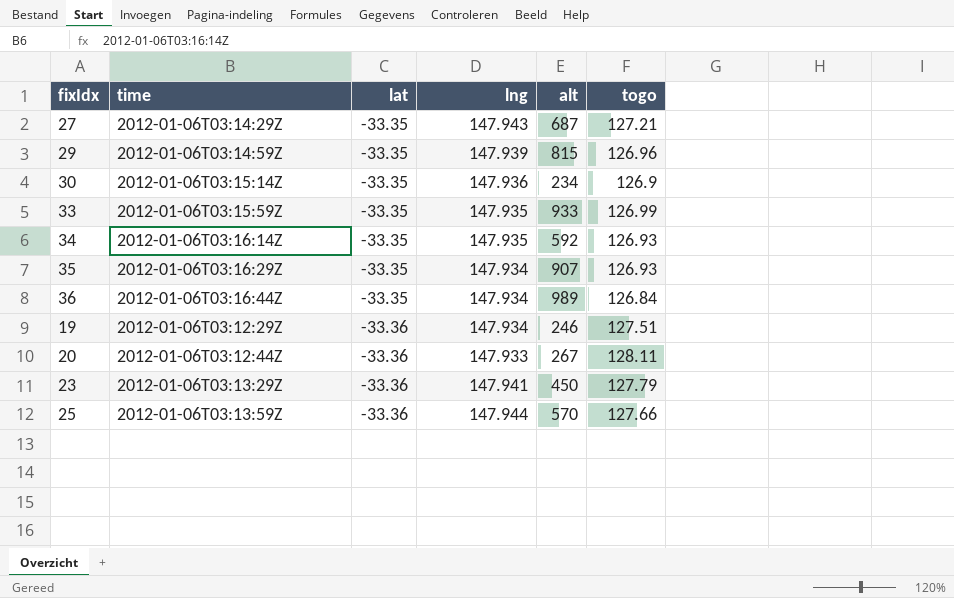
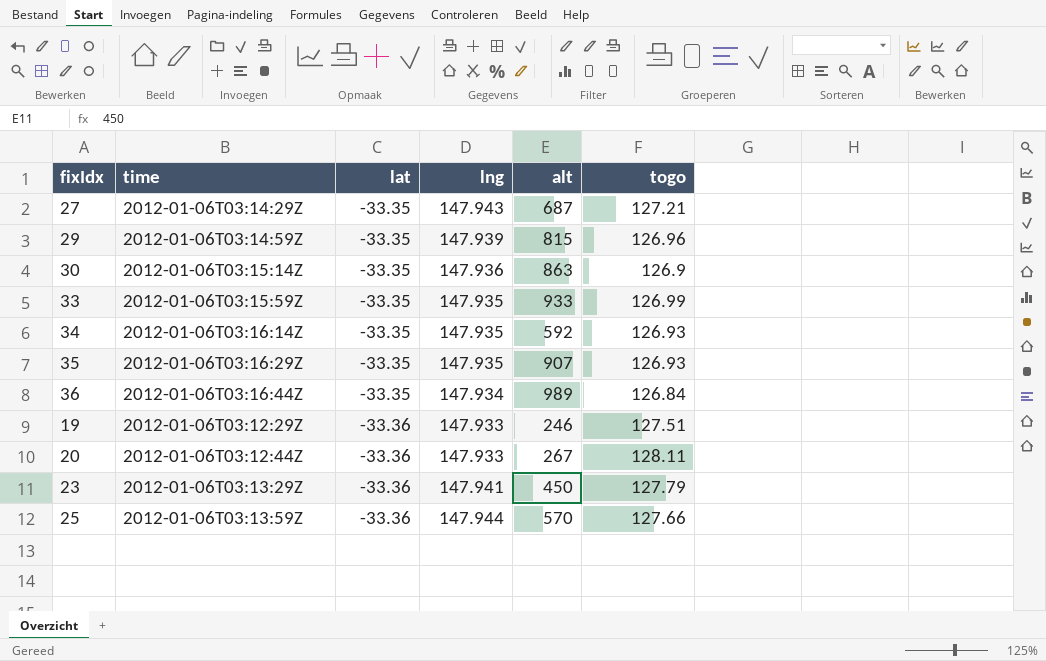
30 | alt: 234 -> 863
35 | lng: 147.934 -> 147.935
19 | lng: 147.934 -> 147.933

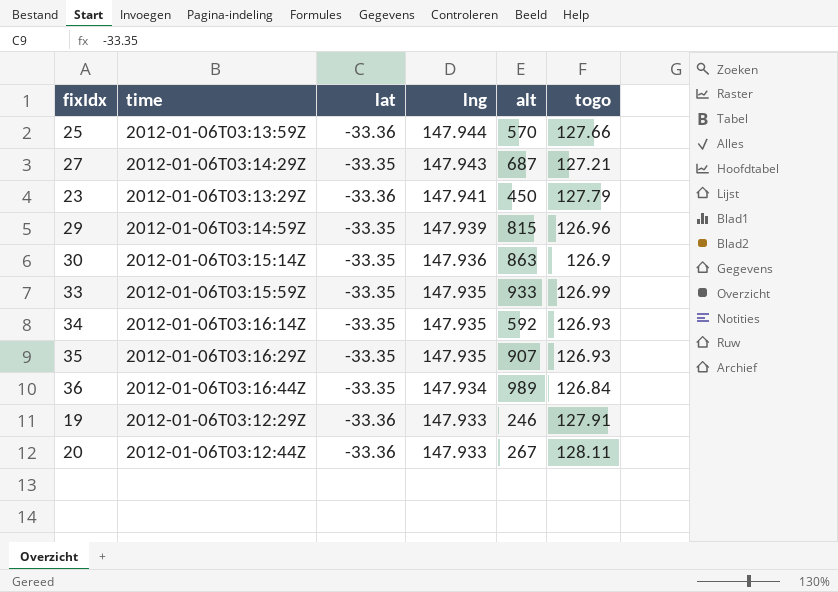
row order: lat descending -> lng descending
19 | togo: 127.51 -> 127.91

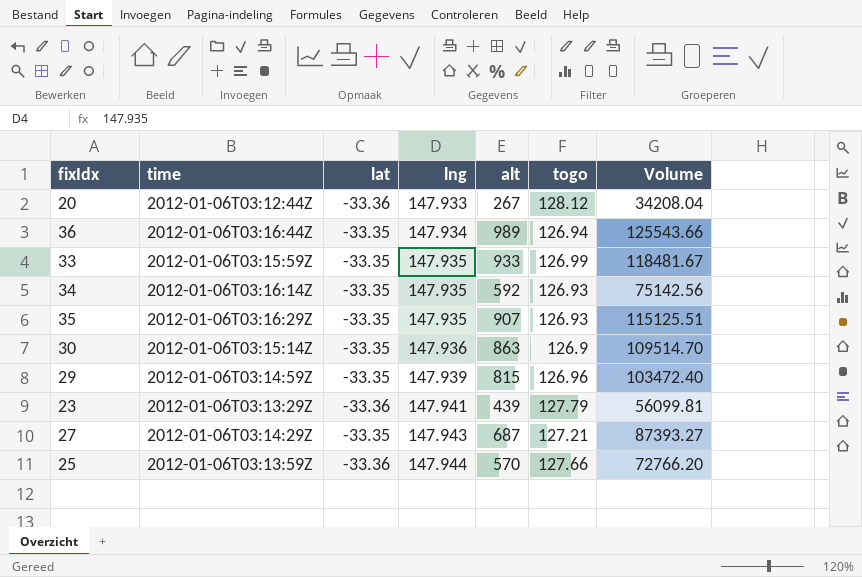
row order: lng descending -> lng ascending
column Volume | formula: none -> [alt] * [togo]
row 19: 2012-01-06T03:12:29Z | -33.36 | 147.933 | 246 | 127.91 -> none
20 | togo: 128.11 -> 128.12
36 | togo: 126.84 -> 126.94
23 | alt: 450 -> 439

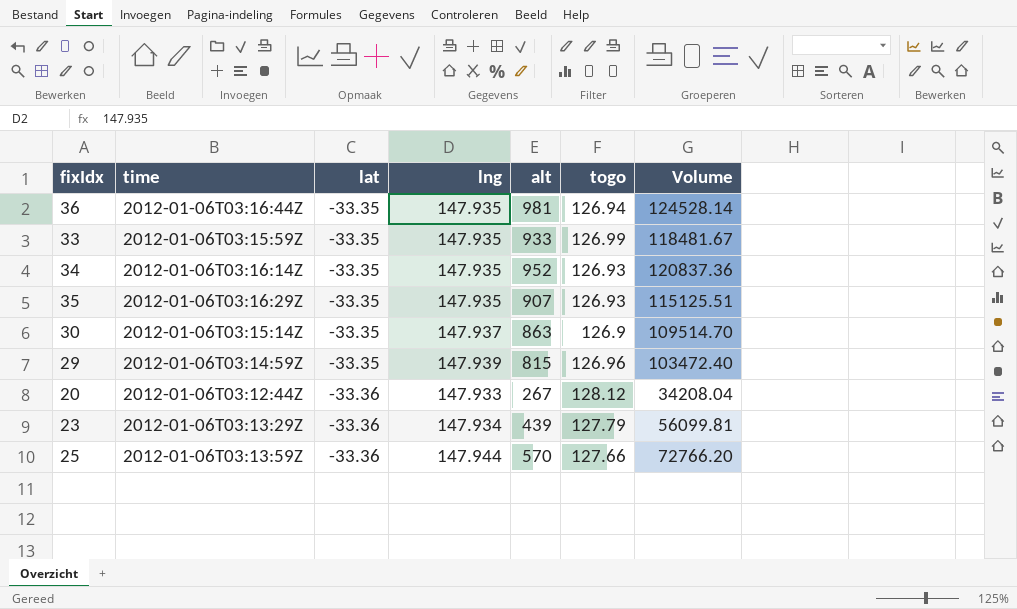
row order: lng ascending -> lat descending
row 27: 2012-01-06T03:14:29Z | -33.35 | 147.943 | 687 | 127.21 | 87393.27 -> none
36 | lng: 147.934 -> 147.935
36 | alt: 989 -> 981
36 | Volume: 125543.66 -> 124528.14
34 | alt: 592 -> 952
34 | Volume: 75142.56 -> 120837.36
30 | lng: 147.936 -> 147.937
23 | lng: 147.941 -> 147.934

